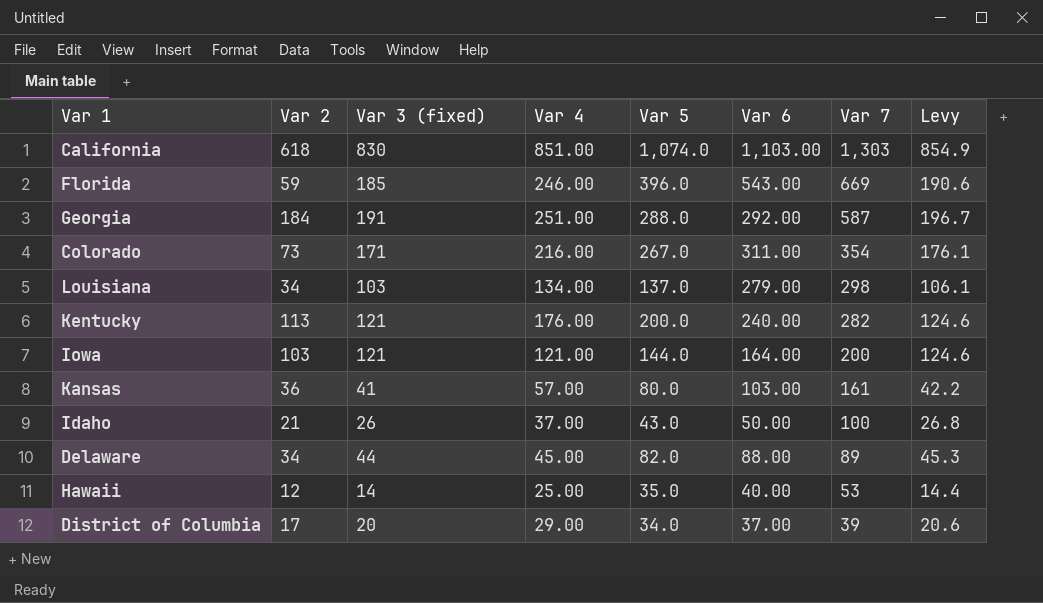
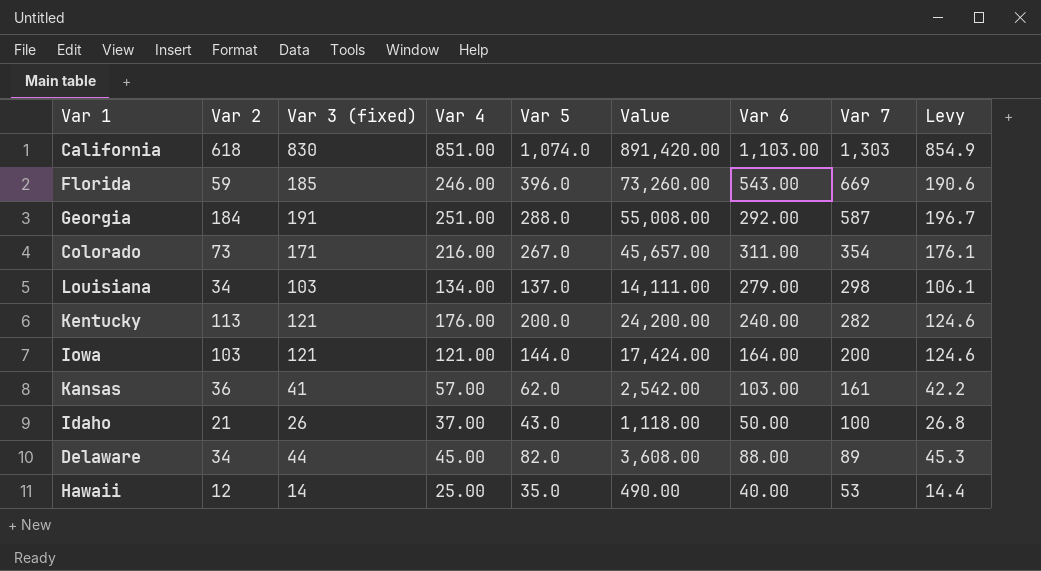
column Value | formula: none -> [Var 3 (fixed)] * [Var 5]
row District of Columbia: 17 | 20 | 29.00 | 34.0 | 37.00 | 39 | 20.6 -> none
Kansas | Var 5: 80.0 -> 62.0

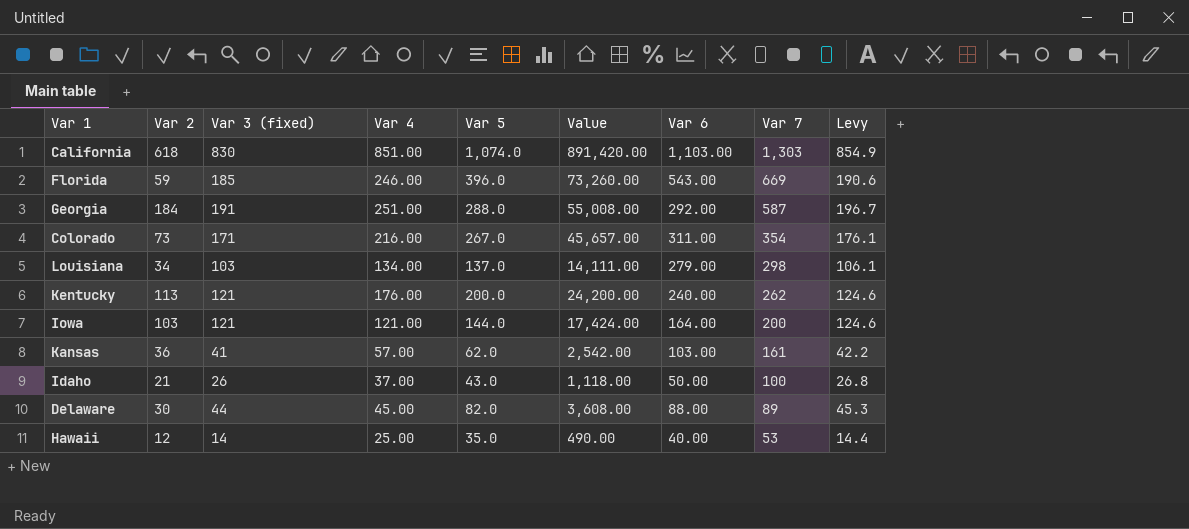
Kentucky | Var 7: 282 -> 262
Delaware | Var 2: 34 -> 30

